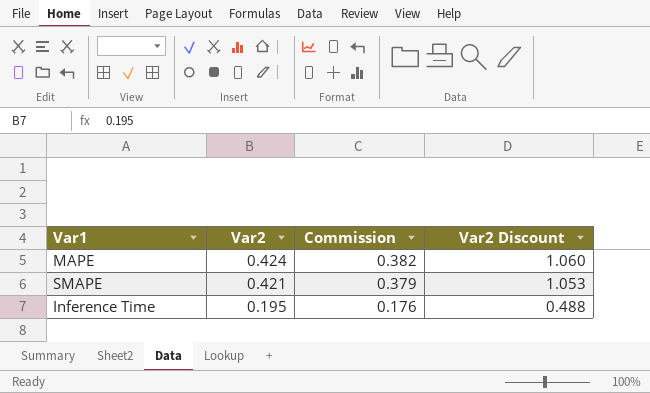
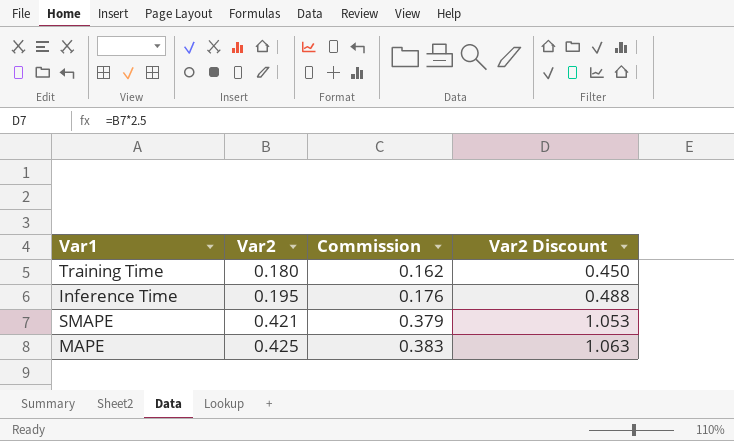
row order: Var2 descending -> Var2 ascending
row Training Time: none -> 0.180 | 0.162 | 0.450
MAPE | Var2: 0.424 -> 0.425
MAPE | Commission: 0.382 -> 0.383
MAPE | Var2 Discount: 1.060 -> 1.063

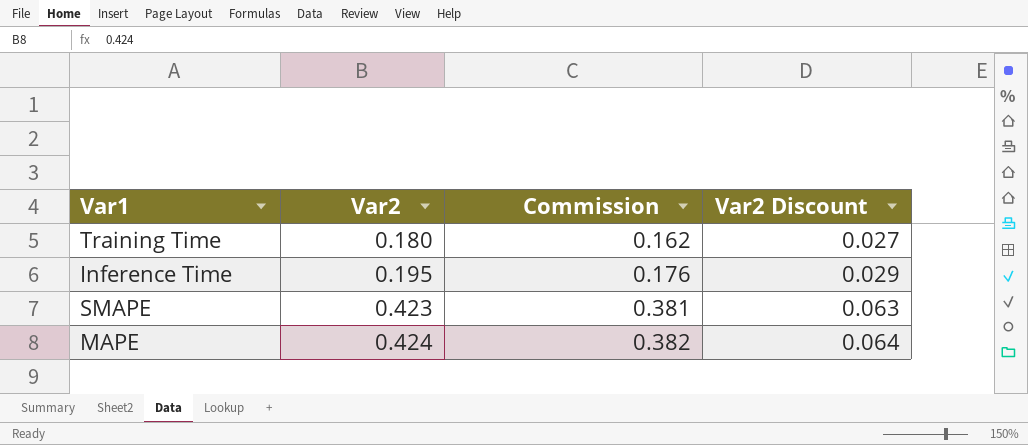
column Var2 Discount | formula: [Var2] * 2.5 -> [Var2] * 0.15
SMAPE | Var2: 0.421 -> 0.423
SMAPE | Commission: 0.379 -> 0.381
MAPE | Var2: 0.425 -> 0.424
MAPE | Commission: 0.383 -> 0.382

